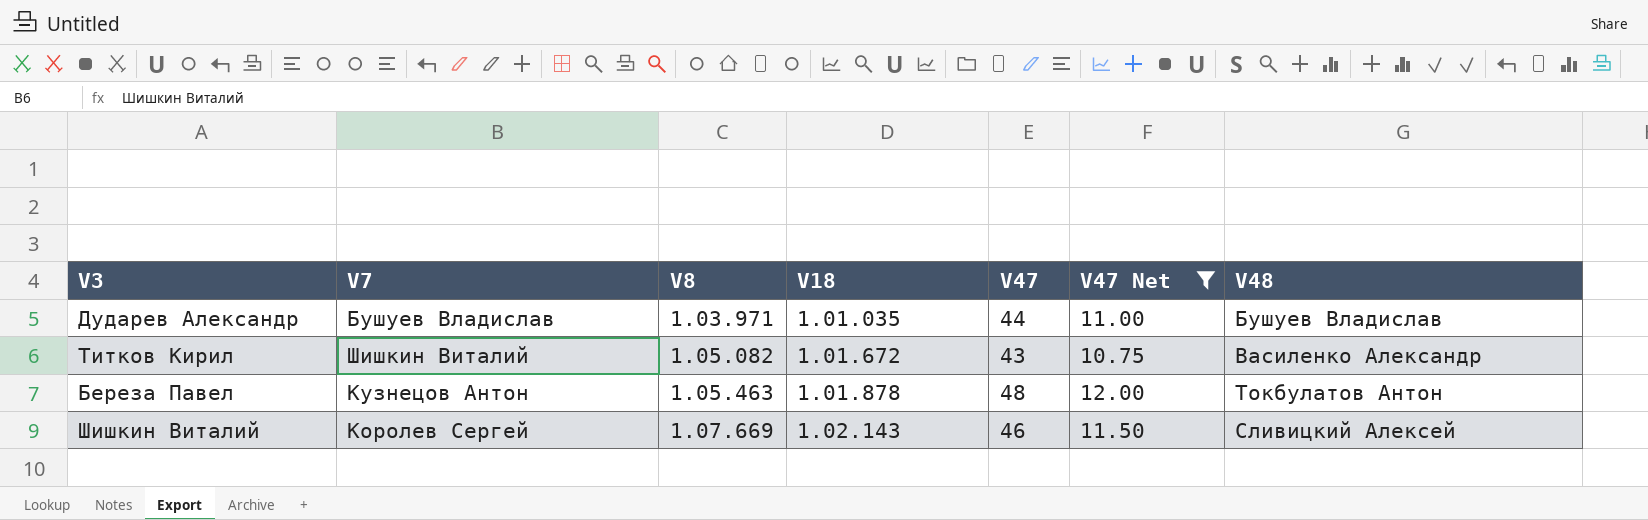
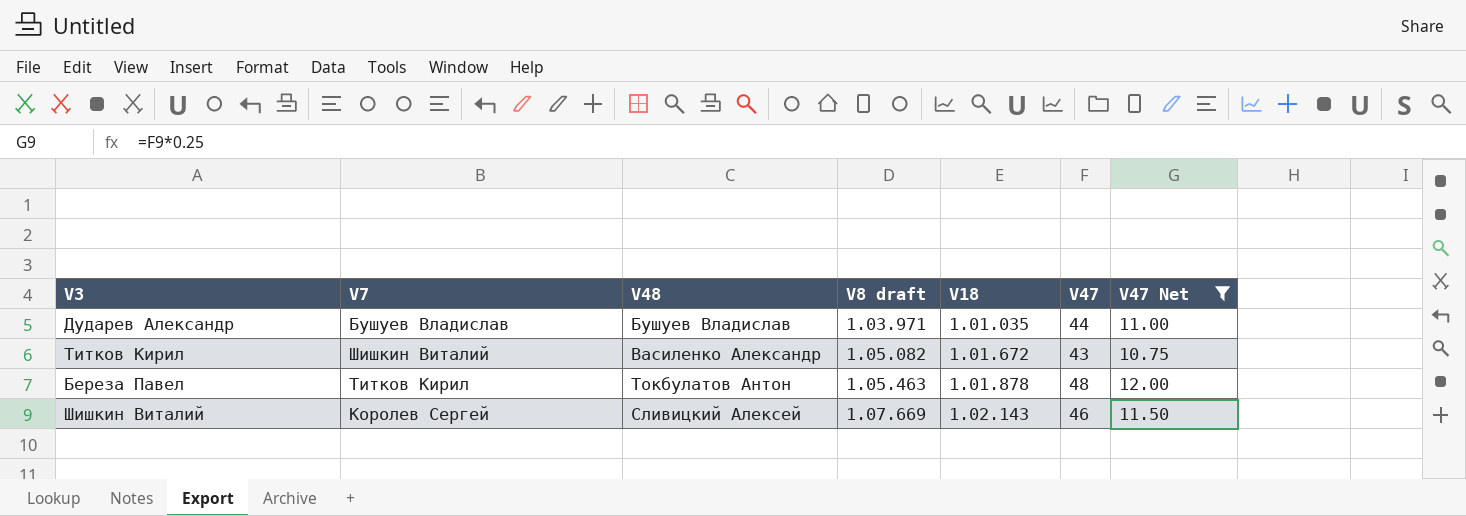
column V48 | position: 7 -> 3
column name: V8 -> V8 draft
Береза Павел | V7: Кузнецов Антон -> Титков Кирил

